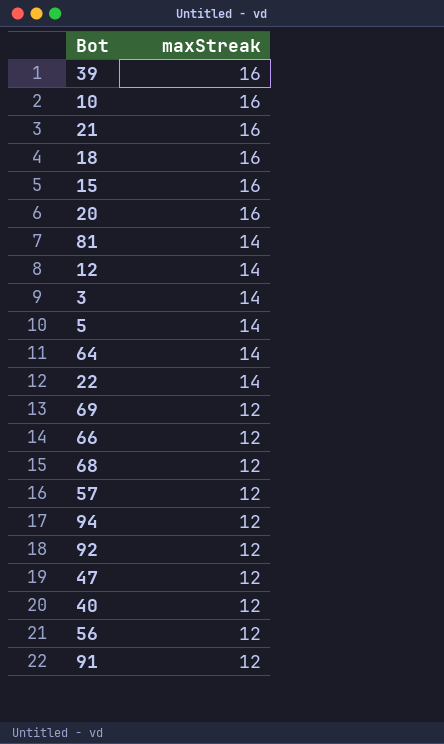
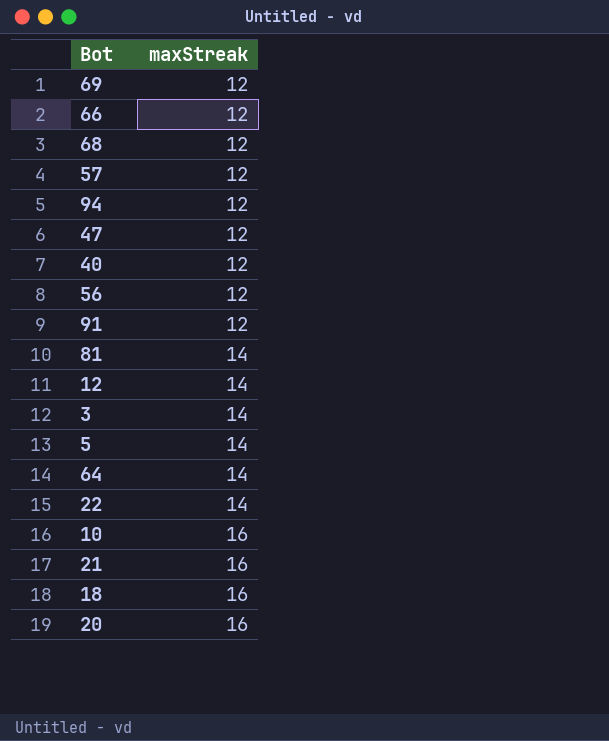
row order: maxStreak descending -> maxStreak ascending
row 39: 16 -> none
row 15: 16 -> none
row 92: 12 -> none

